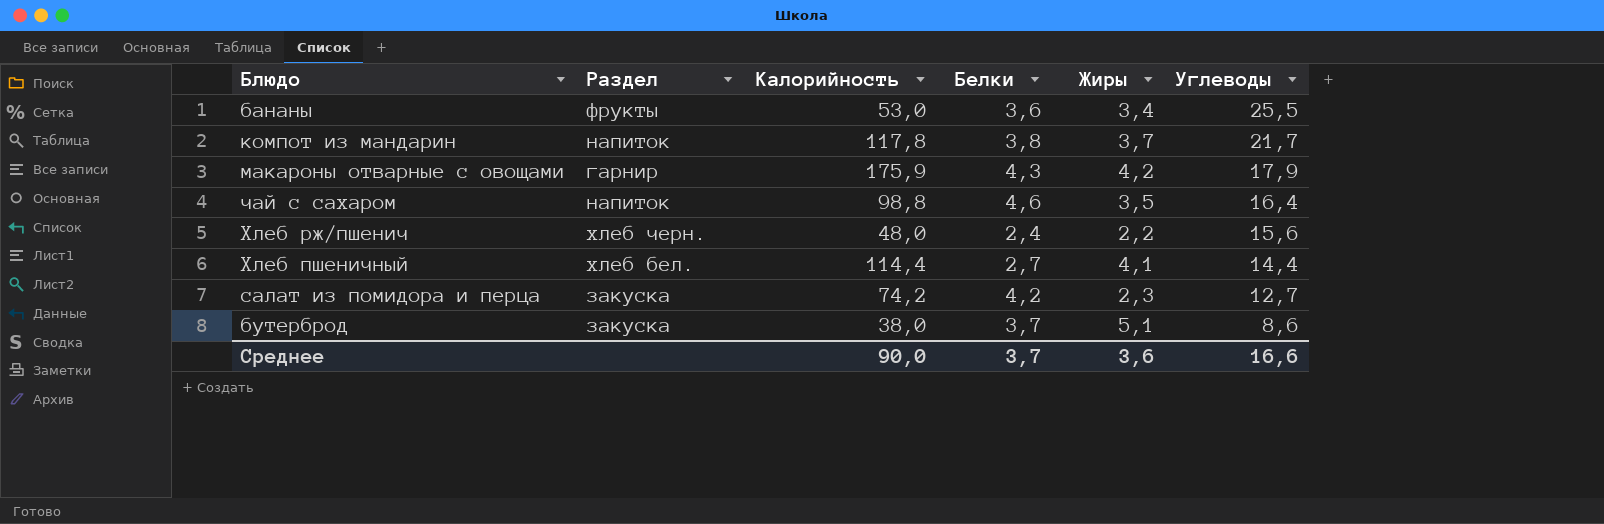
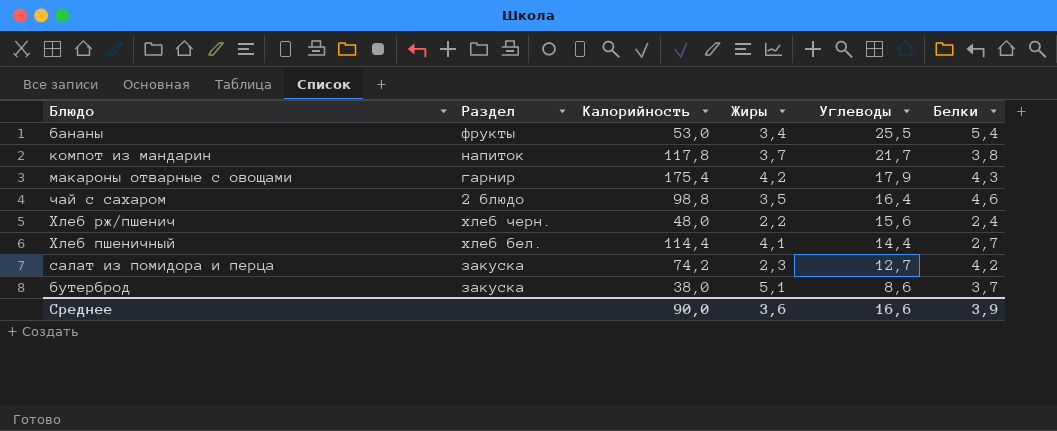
column Белки | position: 4 -> 6
бананы | Белки: 3,6 -> 5,4
макароны отварные с овощами | Калорийность: 175,9 -> 175,4
чай с сахаром | Раздел: напиток -> 2 блюдо
Среднее | Белки: 3,7 -> 3,9

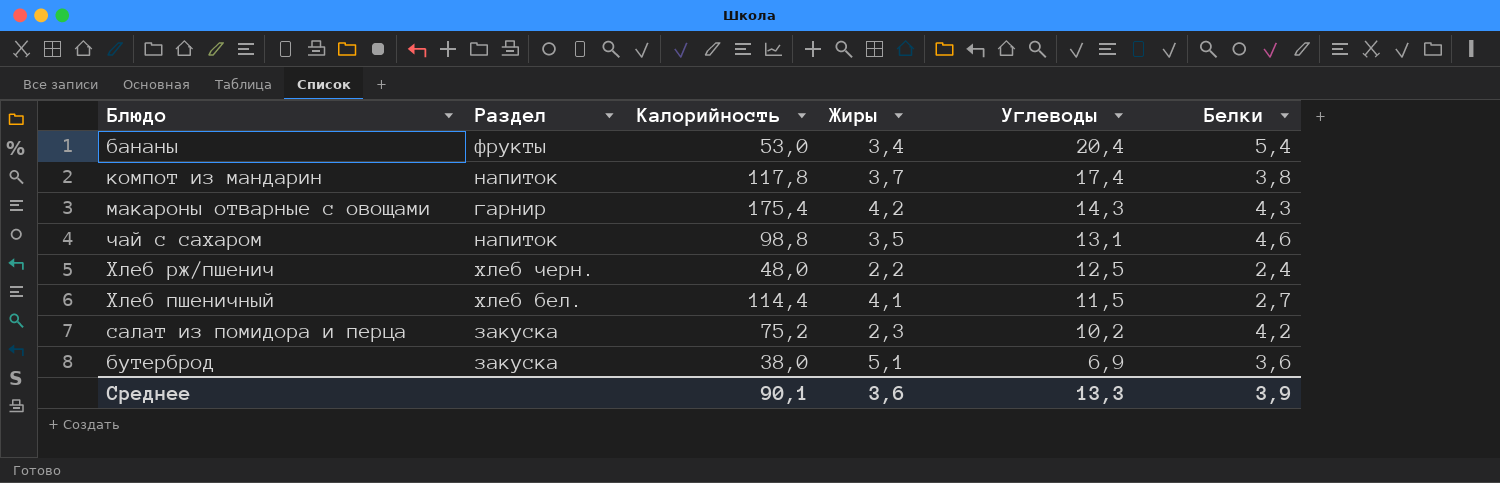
бананы | Углеводы: 25,5 -> 20,4
компот из мандарин | Углеводы: 21,7 -> 17,4
макароны отварные с овощами | Углеводы: 17,9 -> 14,3
чай с сахаром | Раздел: 2 блюдо -> напиток
чай с сахаром | Углеводы: 16,4 -> 13,1
Хлеб рж/пшенич | Углеводы: 15,6 -> 12,5
Хлеб пшеничный | Углеводы: 14,4 -> 11,5
салат из помидора и перца | Калорийность: 74,2 -> 75,2
салат из помидора и перца | Углеводы: 12,7 -> 10,2
бутерброд | Углеводы: 8,6 -> 6,9
бутерброд | Белки: 3,7 -> 3,6
Среднее | Калорийность: 90,0 -> 90,1
Среднее | Углеводы: 16,6 -> 13,3

